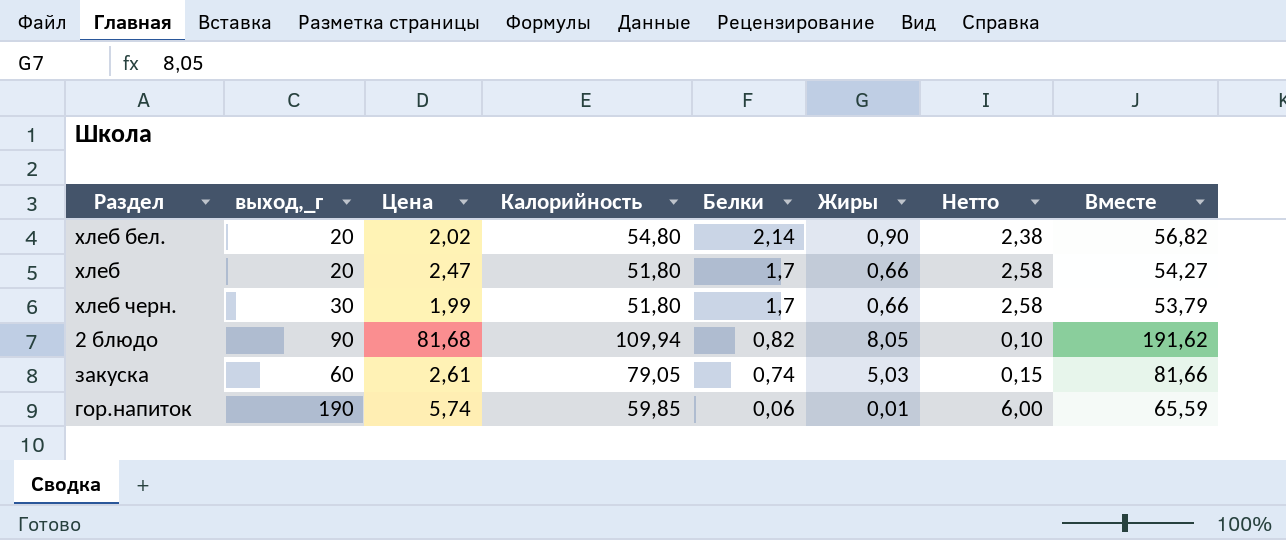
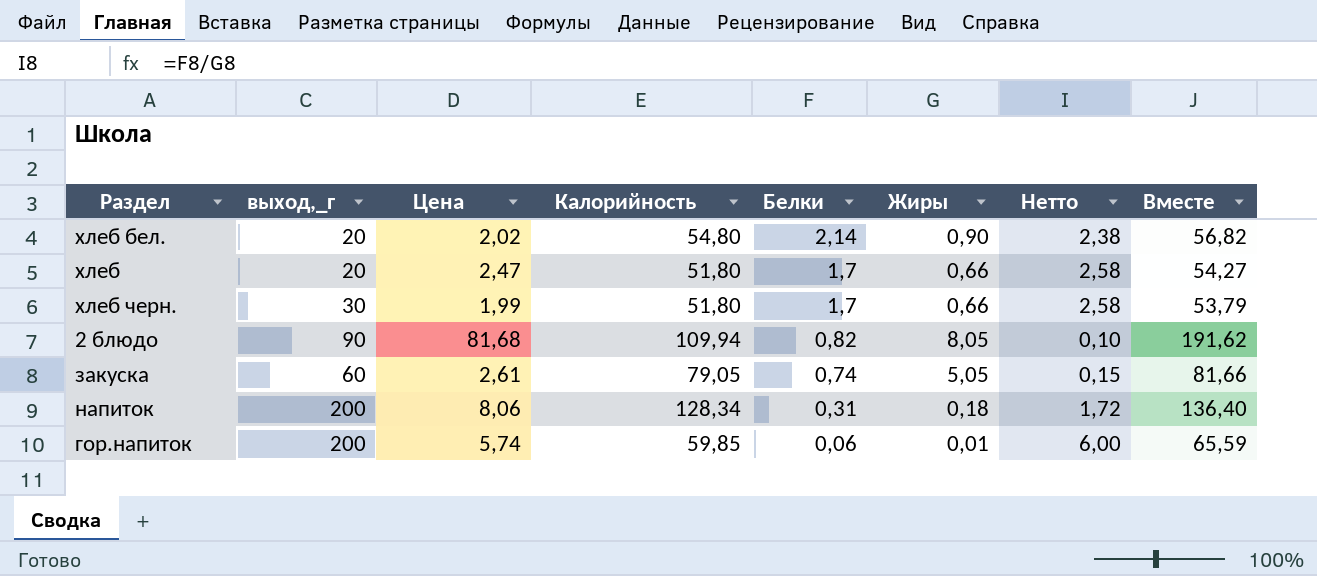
закуска | Жиры: 5,03 -> 5,05
row напиток: none -> 200 | 8,06 | 128,34 | 0,31 | 0,18 | 1,72 | 136,40
гор.напиток | выход,_г: 190 -> 200

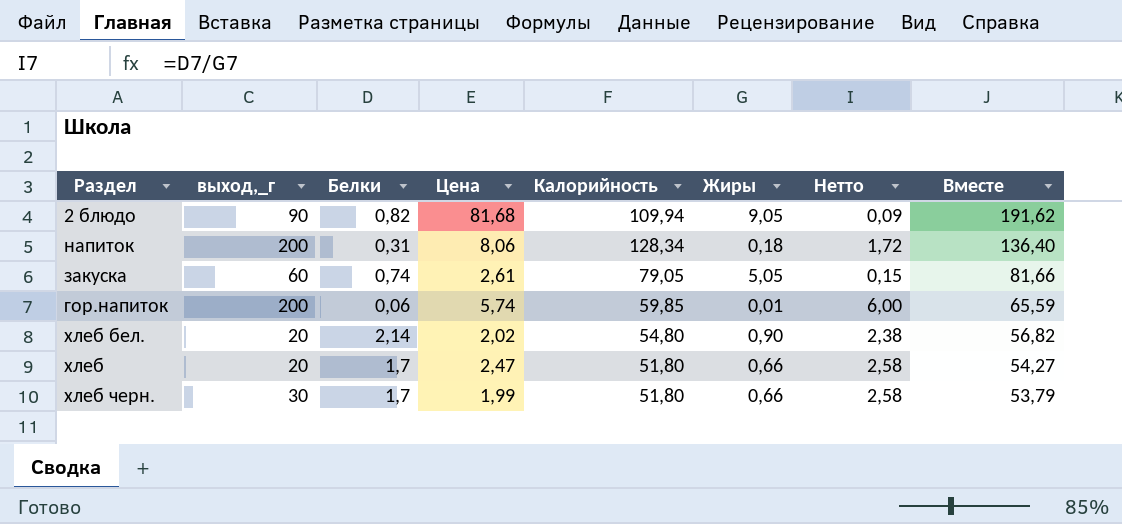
row order: Белки descending -> Вместе descending
column Белки | position: 5 -> 3
2 блюдо | Жиры: 8,05 -> 9,05
2 блюдо | Нетто: 0,10 -> 0,09

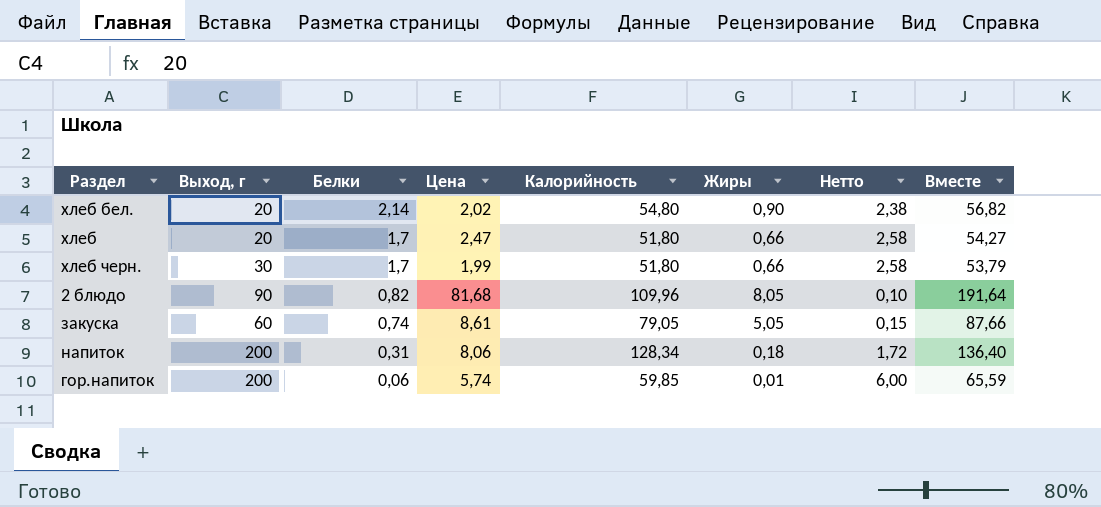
row order: Вместе descending -> Белки descending
column name: выход,_г -> Выход, г
2 блюдо | Калорийность: 109,94 -> 109,96
2 блюдо | Жиры: 9,05 -> 8,05
2 блюдо | Нетто: 0,09 -> 0,10
2 блюдо | Вместе: 191,62 -> 191,64
закуска | Цена: 2,61 -> 8,61
закуска | Вместе: 81,66 -> 87,66

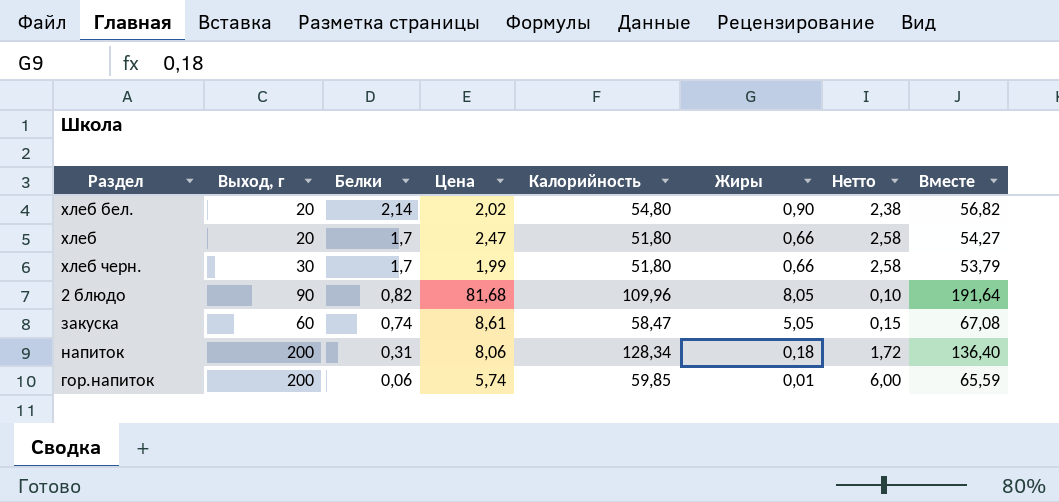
закуска | Калорийность: 79,05 -> 58,47
закуска | Вместе: 87,66 -> 67,08

